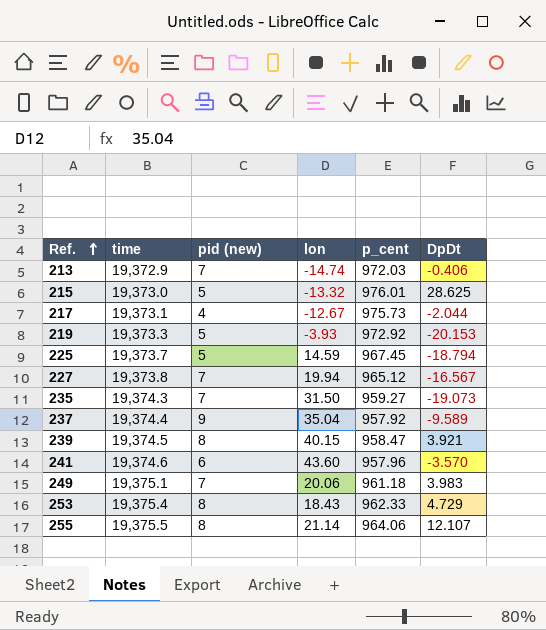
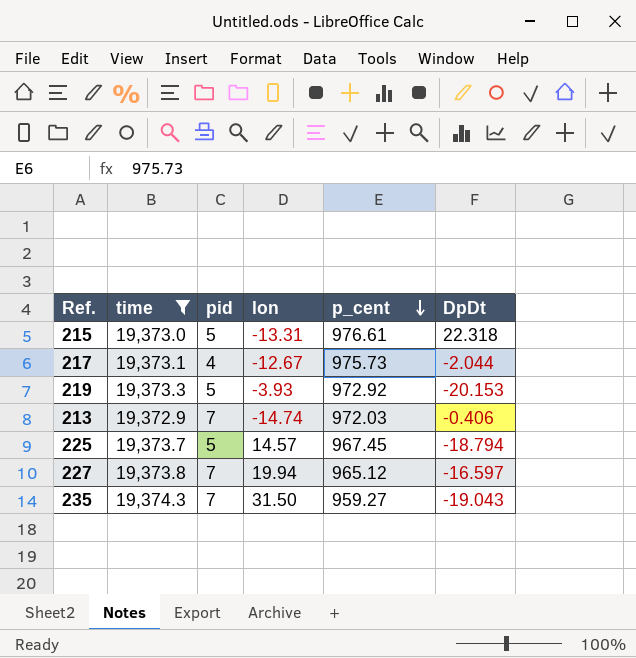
filter: none -> time <= 19,374.3
row order: Ref. ascending -> p_cent descending
column name: pid (new) -> pid
215 | lon: -13.32 -> -13.31
215 | p_cent: 976.01 -> 976.61
215 | DpDt: 28.625 -> 22.318
225 | lon: 14.59 -> 14.57
227 | DpDt: -16.567 -> -16.597
235 | DpDt: -19.073 -> -19.043

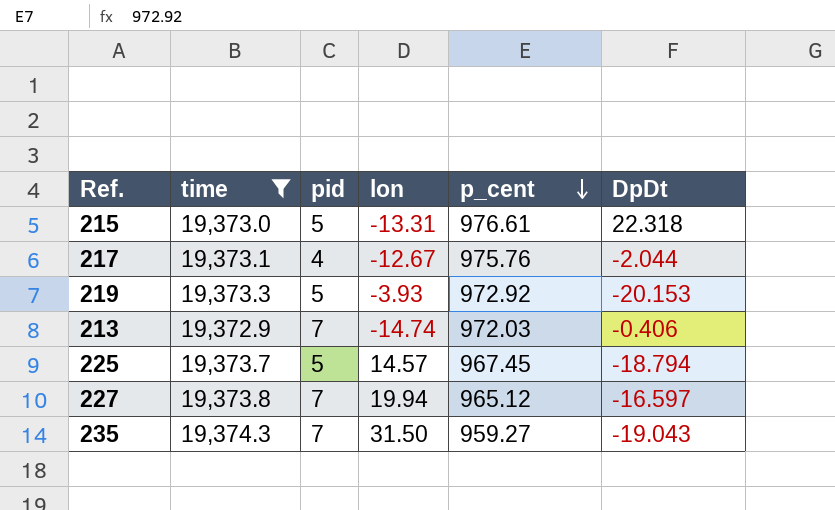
217 | p_cent: 975.73 -> 975.76

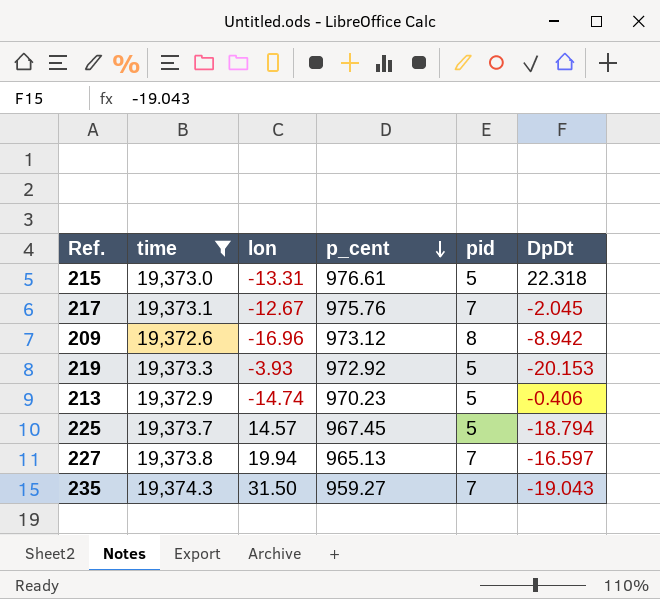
column pid | position: 3 -> 5
217 | pid: 4 -> 7
217 | DpDt: -2.044 -> -2.045
row 209: none -> 19,372.6 | -16.96 | 973.12 | 8 | -8.942
213 | p_cent: 972.03 -> 970.23
213 | pid: 7 -> 5
227 | p_cent: 965.12 -> 965.13

